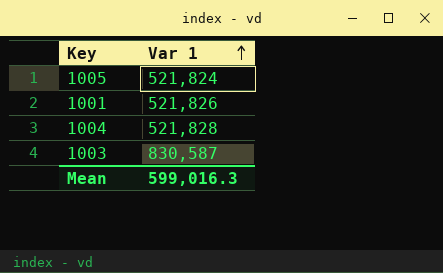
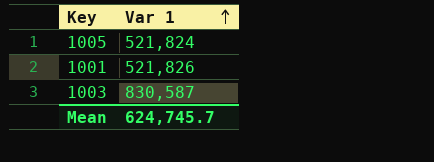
row 1004: 521,828 -> none
Mean | Var 1: 599,016.3 -> 624,745.7

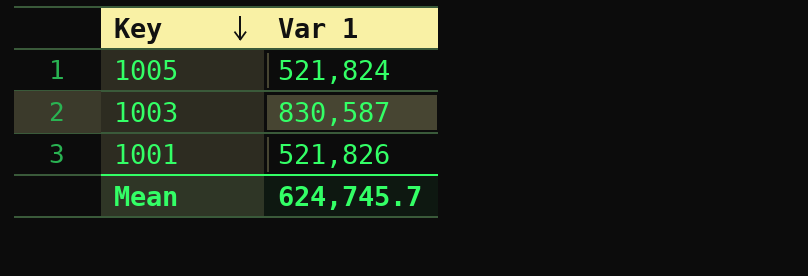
row order: Var 1 ascending -> Key descending

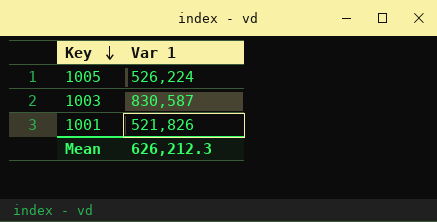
1005 | Var 1: 521,824 -> 526,224
Mean | Var 1: 624,745.7 -> 626,212.3

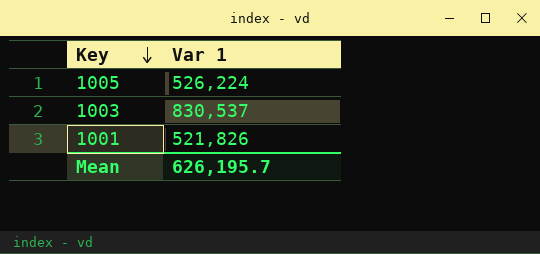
1003 | Var 1: 830,587 -> 830,537
Mean | Var 1: 626,212.3 -> 626,195.7

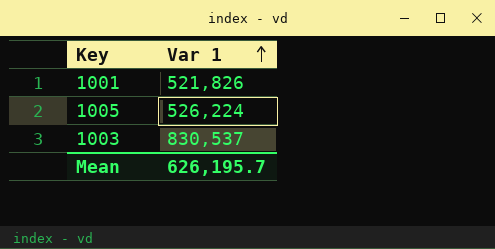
row order: Key descending -> Var 1 ascending

